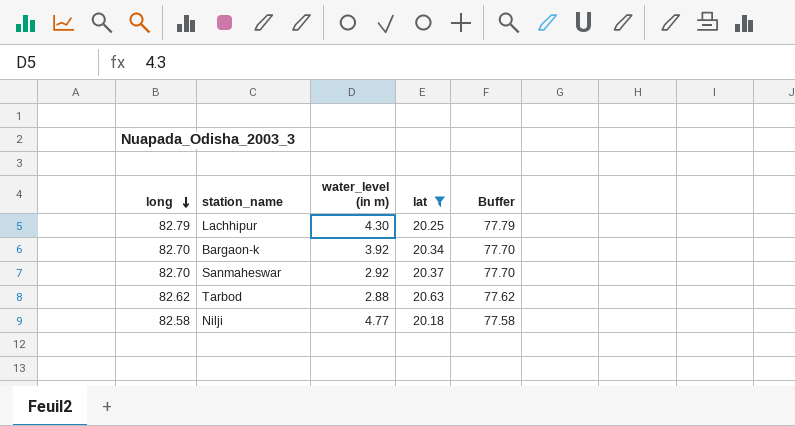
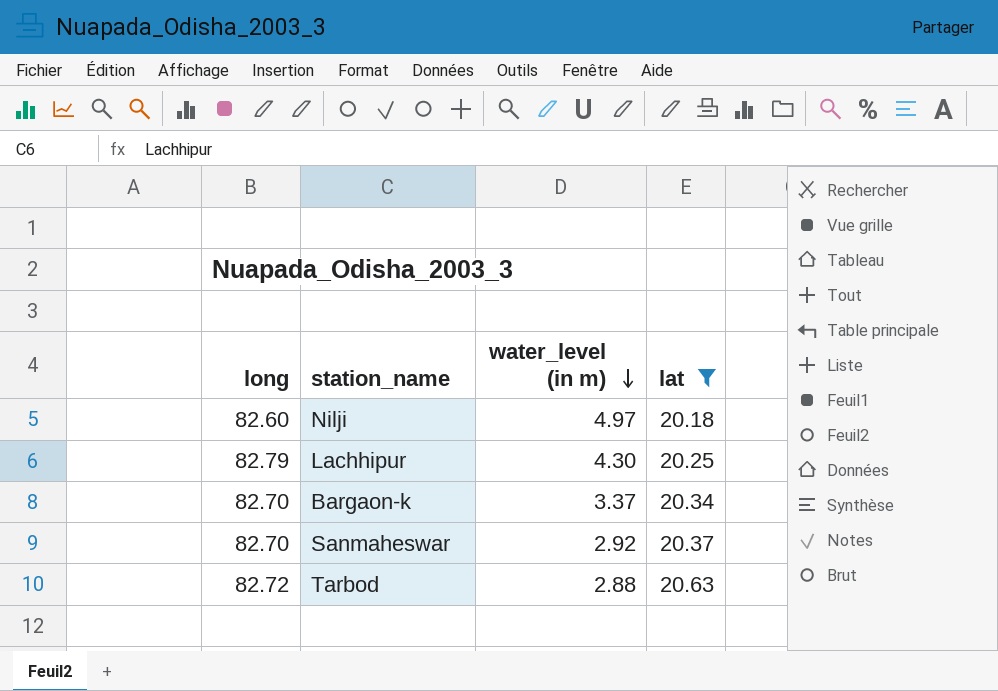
row order: long descending -> water_level (in m) descending
column Buffer | formula: [long] - 5 -> none
Nilji | long: 82.58 -> 82.60
Nilji | water_level (in m): 4.77 -> 4.97
Bargaon-k | water_level (in m): 3.92 -> 3.37
Tarbod | long: 82.62 -> 82.72

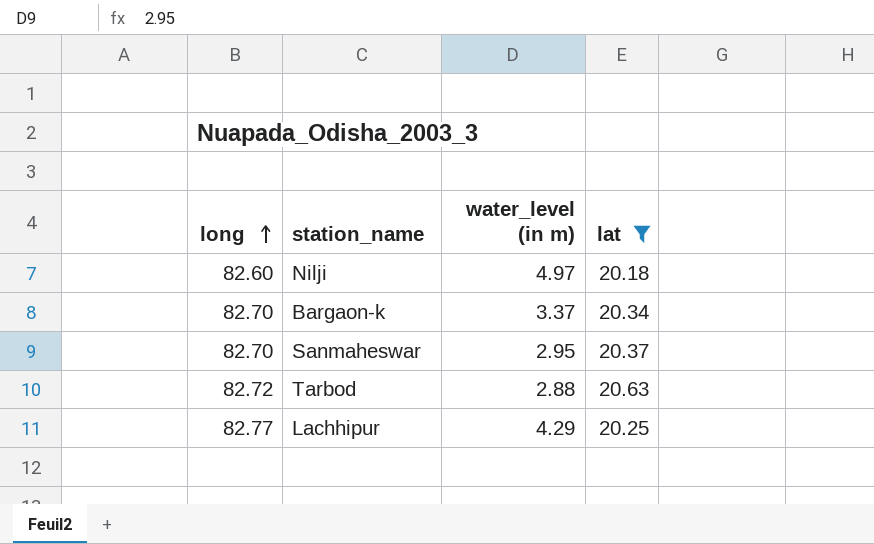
row order: water_level (in m) descending -> long ascending
Sanmaheswar | water_level (in m): 2.92 -> 2.95
Lachhipur | long: 82.79 -> 82.77
Lachhipur | water_level (in m): 4.30 -> 4.29

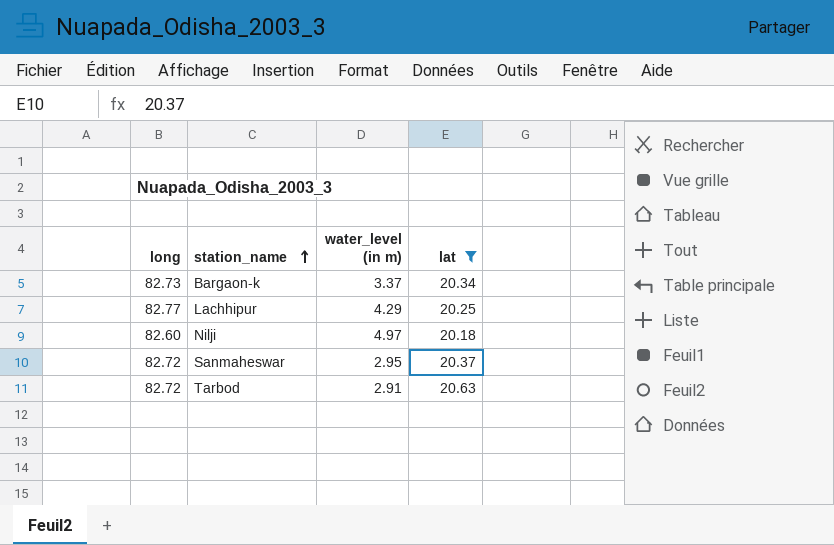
row order: long ascending -> station_name ascending
Bargaon-k | long: 82.70 -> 82.73
Sanmaheswar | long: 82.70 -> 82.72
Tarbod | water_level (in m): 2.88 -> 2.91

